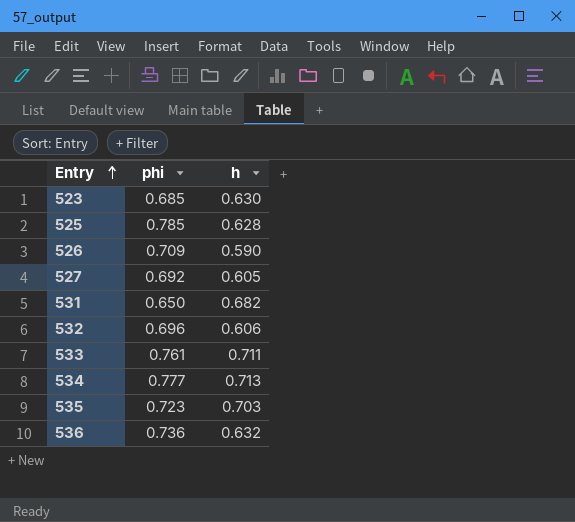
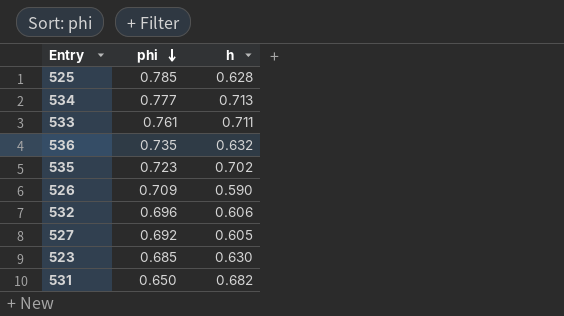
row order: Entry ascending -> phi descending
536 | phi: 0.736 -> 0.735
535 | h: 0.703 -> 0.702

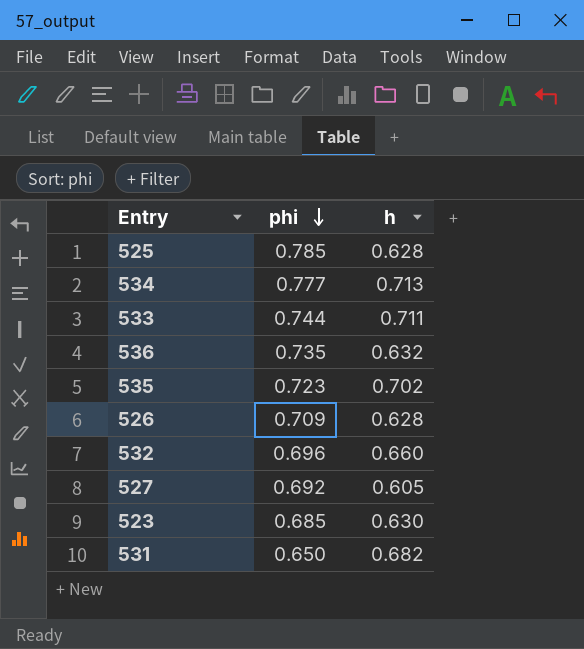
533 | phi: 0.761 -> 0.744
526 | h: 0.590 -> 0.628
532 | h: 0.606 -> 0.660

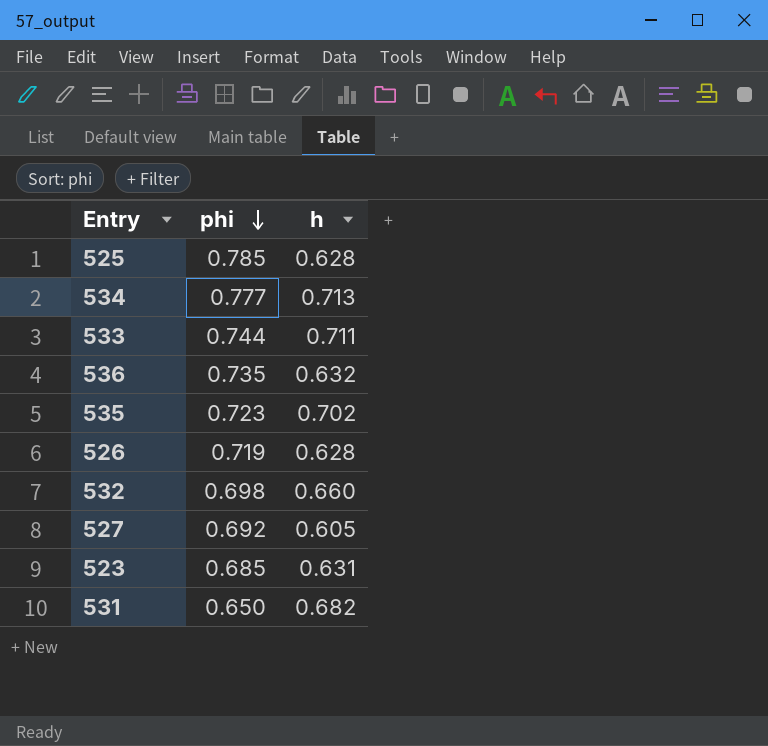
526 | phi: 0.709 -> 0.719
532 | phi: 0.696 -> 0.698
523 | h: 0.630 -> 0.631

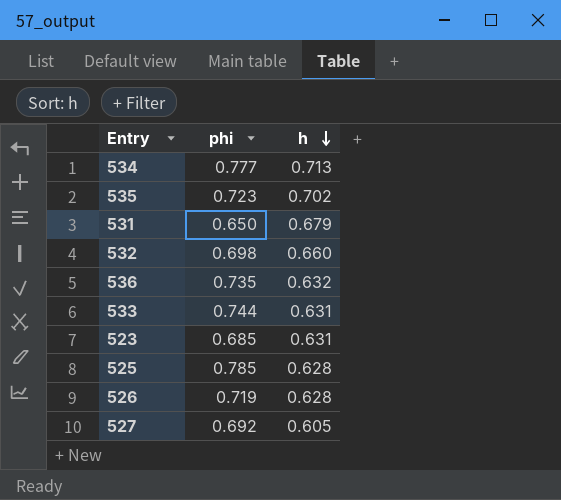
row order: phi descending -> h descending
531 | h: 0.682 -> 0.679
533 | h: 0.711 -> 0.631

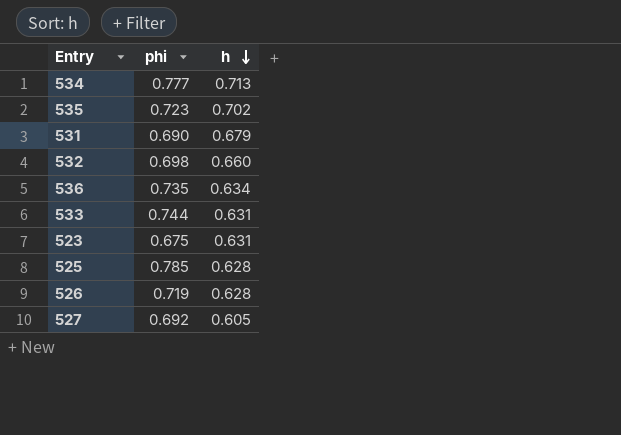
531 | phi: 0.650 -> 0.690
536 | h: 0.632 -> 0.634
523 | phi: 0.685 -> 0.675

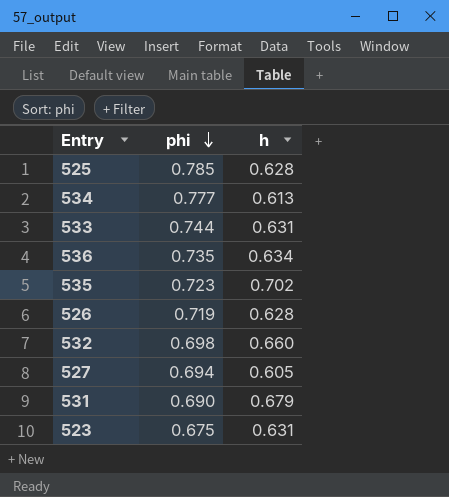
row order: h descending -> phi descending
534 | h: 0.713 -> 0.613
527 | phi: 0.692 -> 0.694

